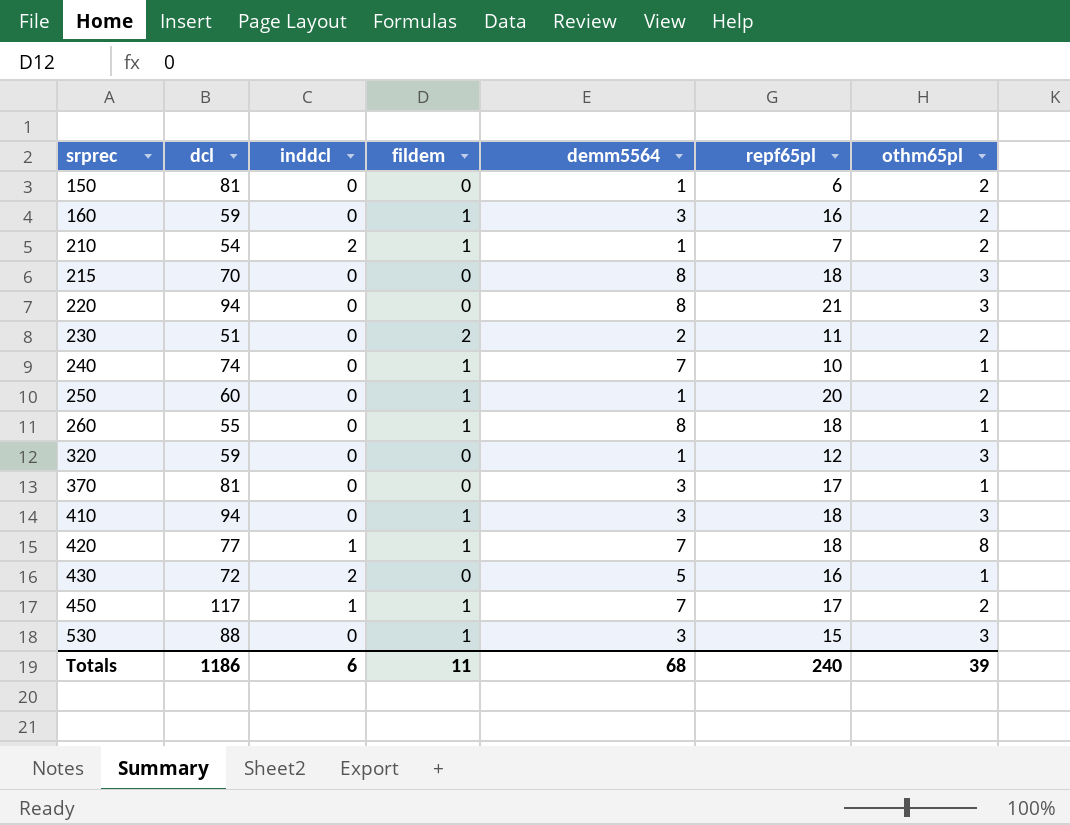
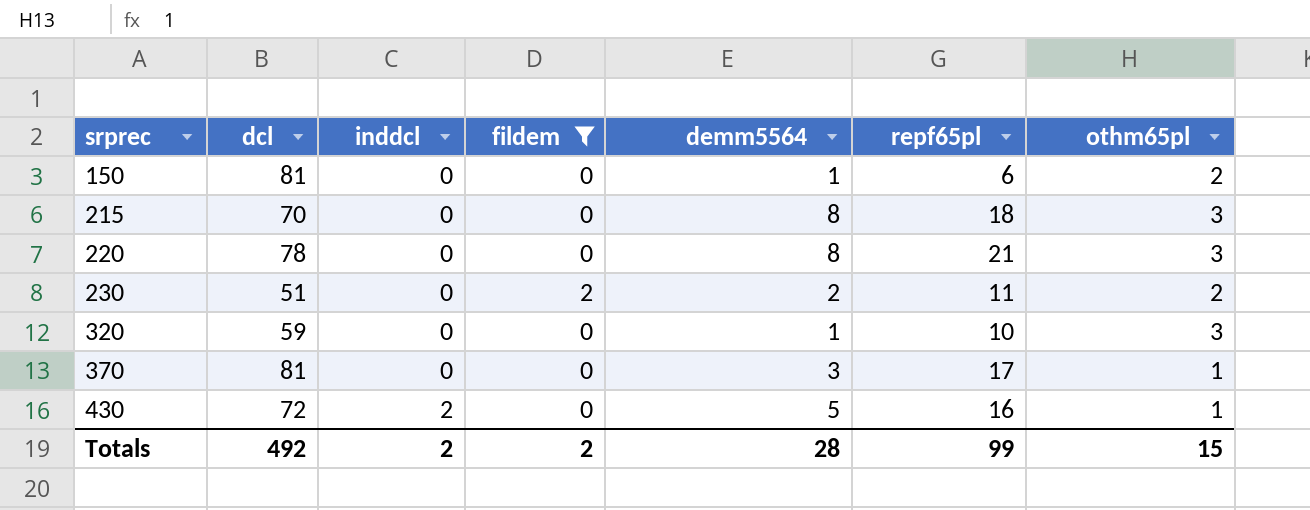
filter: none -> fildem != 1
220 | dcl: 94 -> 78
320 | repf65pl: 12 -> 10
Totals | dcl: 1186 -> 492
Totals | inddcl: 6 -> 2
Totals | fildem: 11 -> 2
Totals | demm5564: 68 -> 28
Totals | repf65pl: 240 -> 99
Totals | othm65pl: 39 -> 15

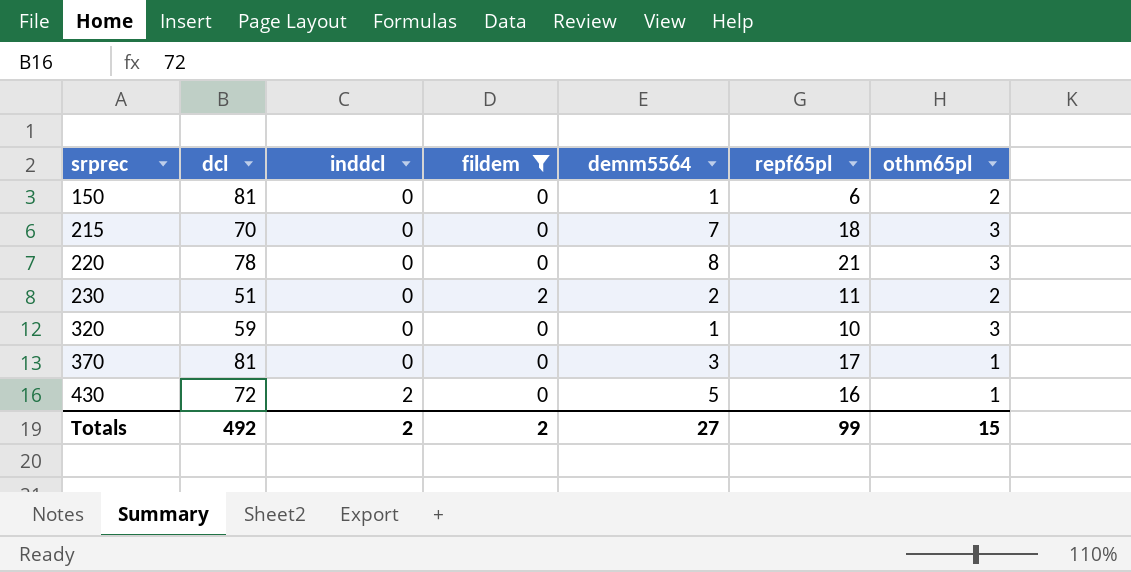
215 | demm5564: 8 -> 7
Totals | demm5564: 28 -> 27

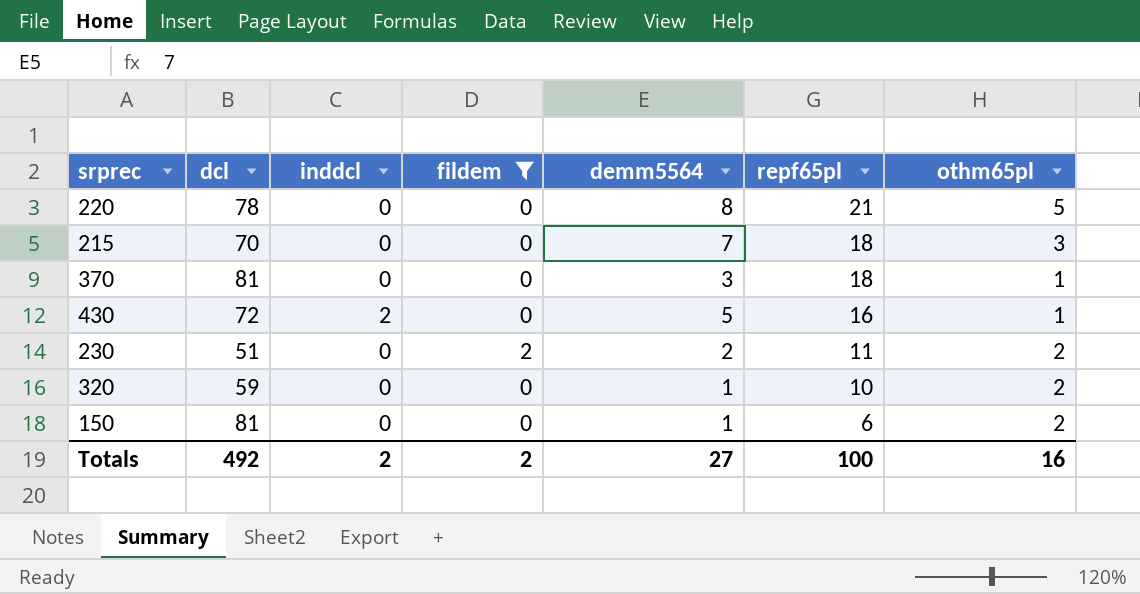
row order: srprec ascending -> repf65pl descending
220 | othm65pl: 3 -> 5
370 | repf65pl: 17 -> 18
320 | othm65pl: 3 -> 2
Totals | repf65pl: 99 -> 100
Totals | othm65pl: 15 -> 16

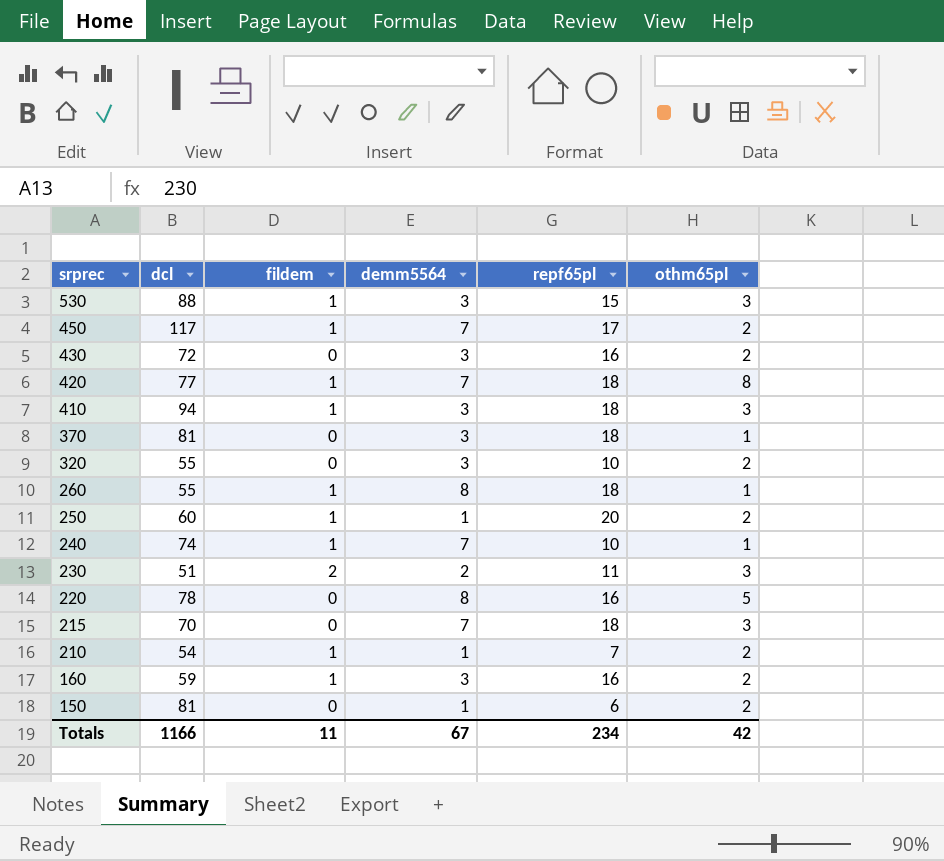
filter: fildem != 1 -> none
row order: repf65pl descending -> srprec descending
column inddcl | position: 3 -> none
430 | demm5564: 5 -> 3
430 | othm65pl: 1 -> 2
320 | dcl: 59 -> 55
320 | demm5564: 1 -> 3
230 | othm65pl: 2 -> 3
220 | repf65pl: 21 -> 16
Totals | dcl: 492 -> 1166
Totals | fildem: 2 -> 11
Totals | demm5564: 27 -> 67
Totals | repf65pl: 100 -> 234
Totals | othm65pl: 16 -> 42

